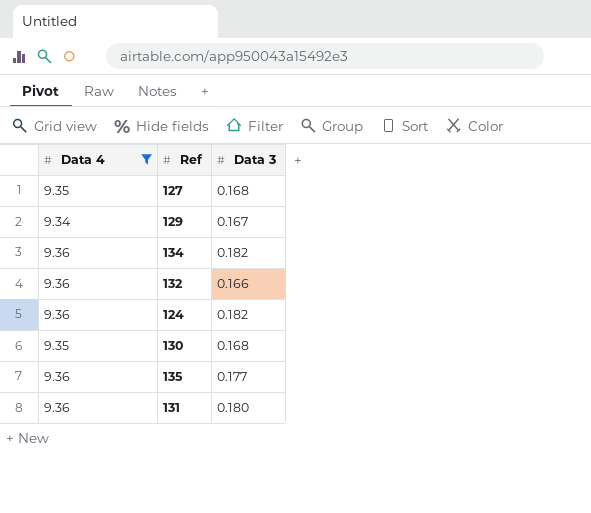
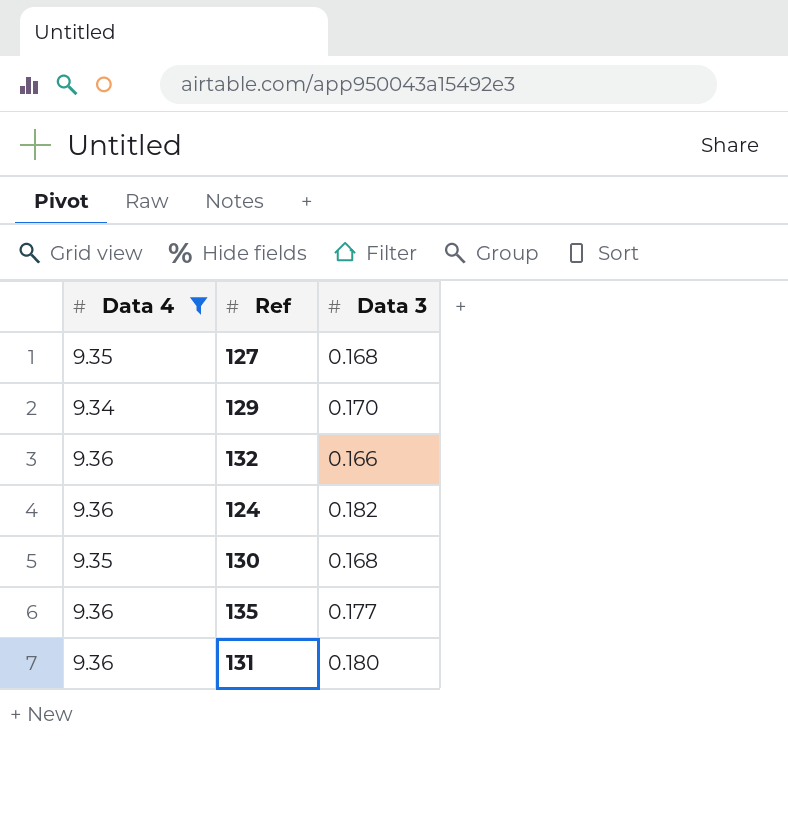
row 134: 9.36 | 0.182 -> none
129 | Data 3: 0.167 -> 0.170

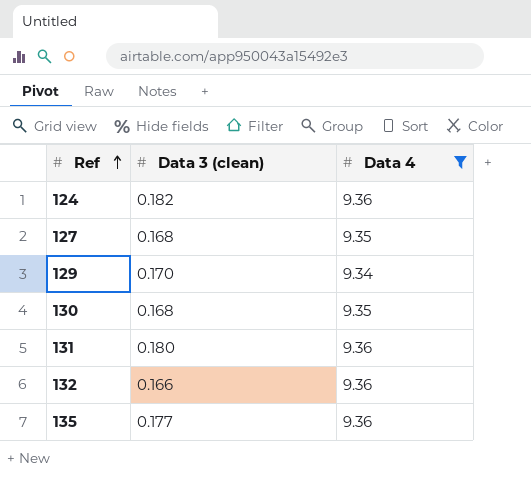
row order: none -> Ref ascending
column name: Data 3 -> Data 3 (clean)
column Data 4 | position: 1 -> 3

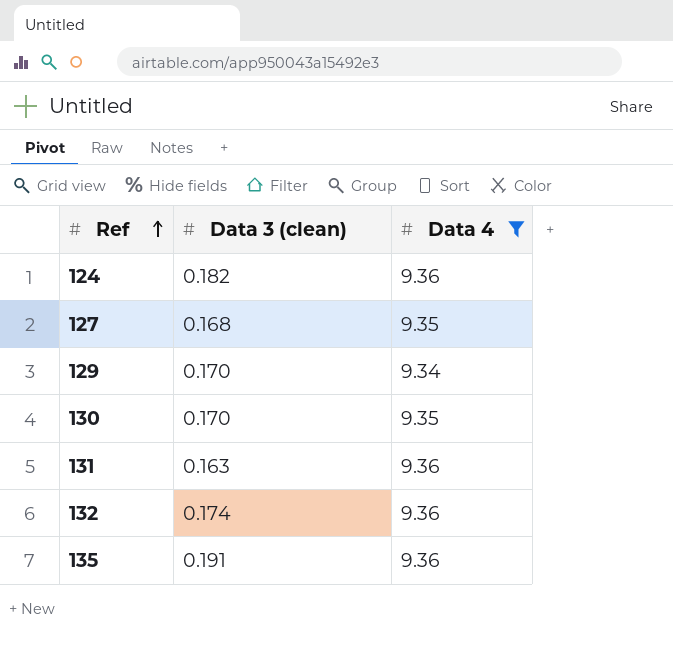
130 | Data 3 (clean): 0.168 -> 0.170
131 | Data 3 (clean): 0.180 -> 0.163
132 | Data 3 (clean): 0.166 -> 0.174
135 | Data 3 (clean): 0.177 -> 0.191

